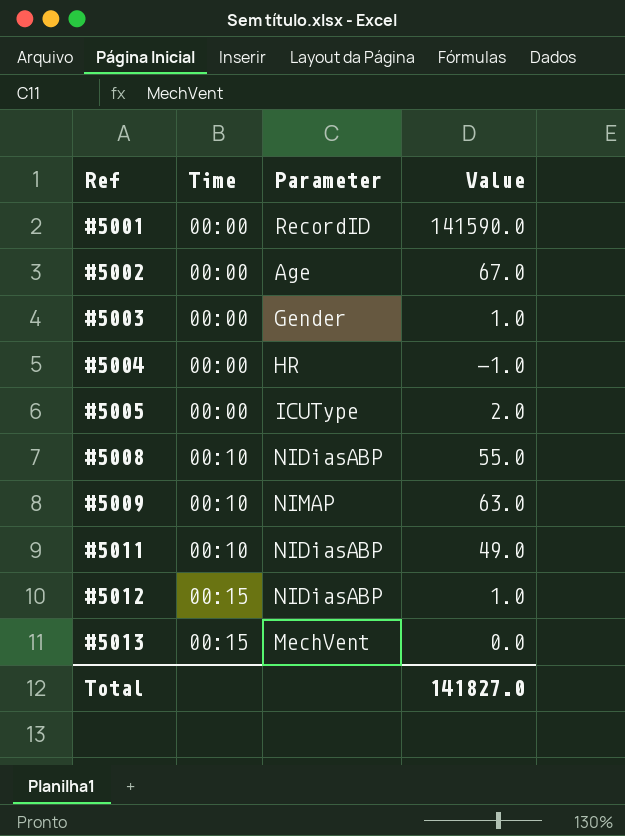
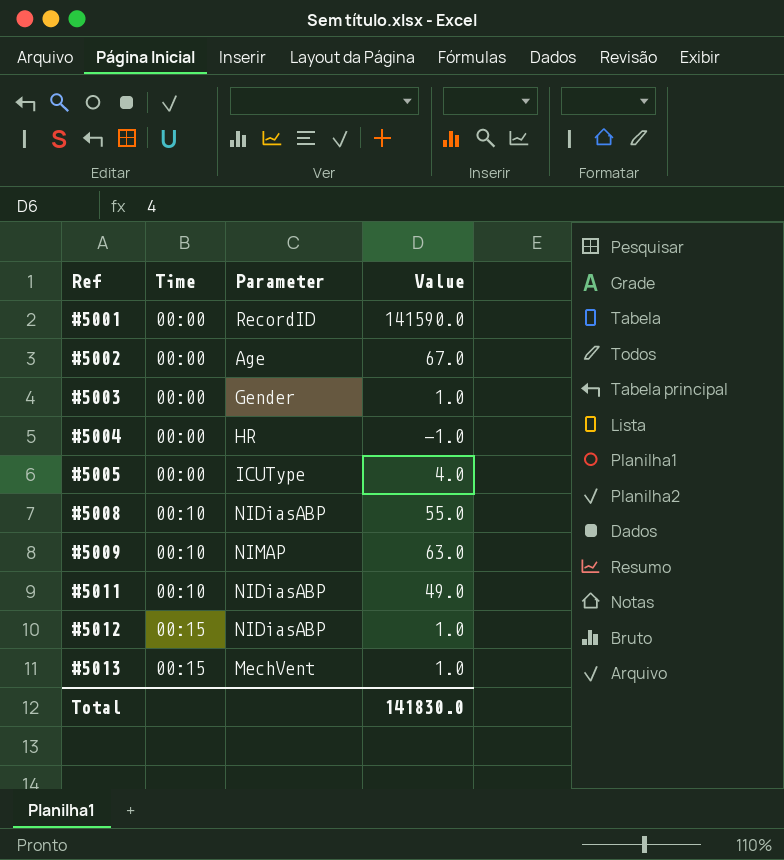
#5005 | Value: 2.0 -> 4.0
#5013 | Value: 0.0 -> 1.0
Total | Value: 141827.0 -> 141830.0

